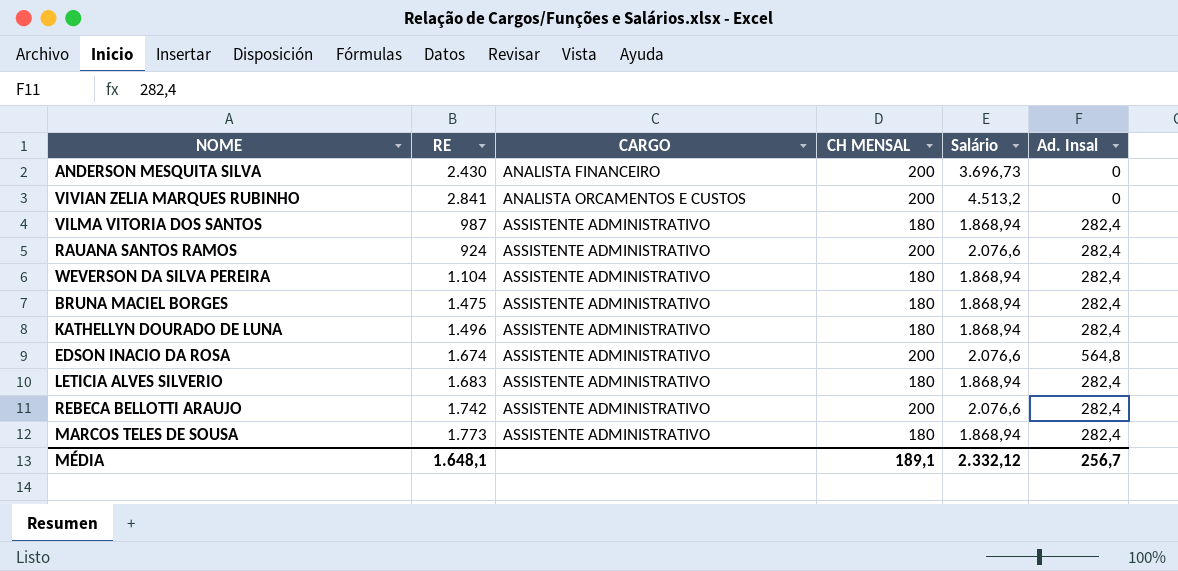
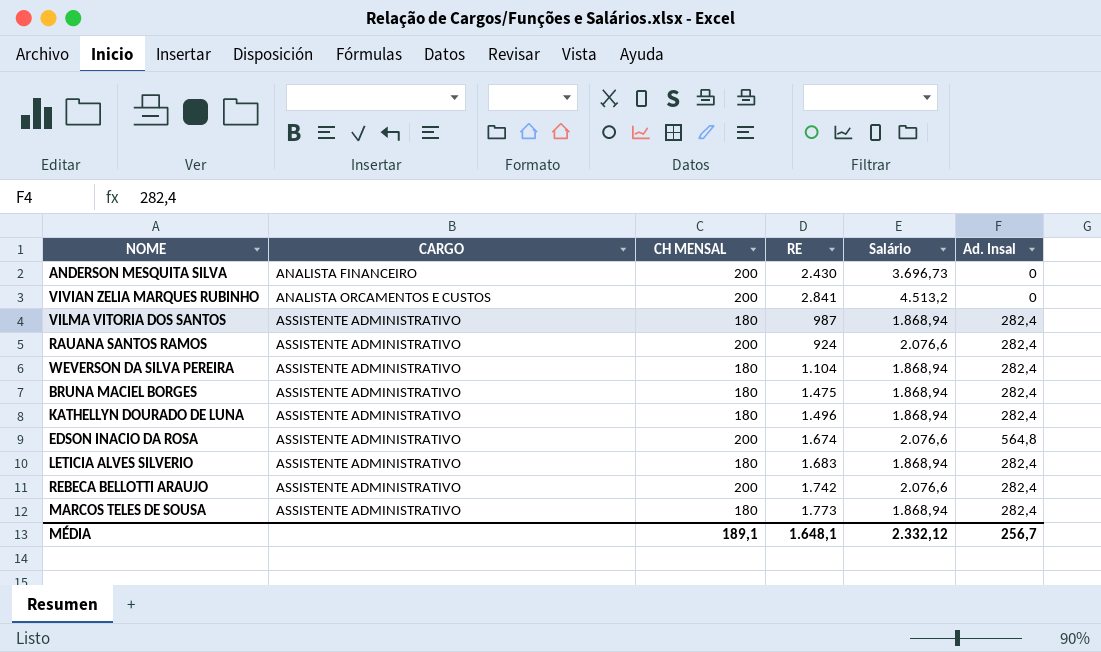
column RE | position: 2 -> 4

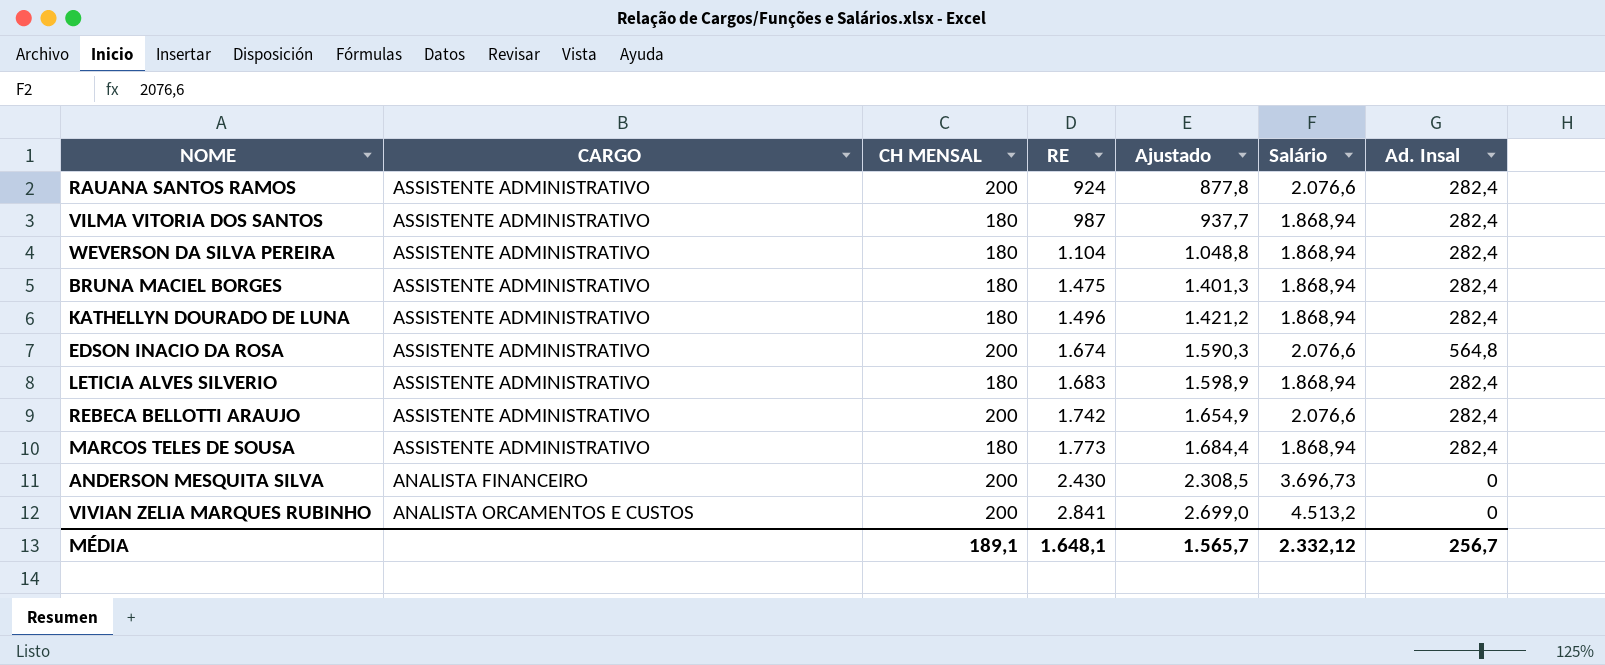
row order: CARGO ascending -> RE ascending
column Ajustado | formula: none -> [RE] * 0,95

